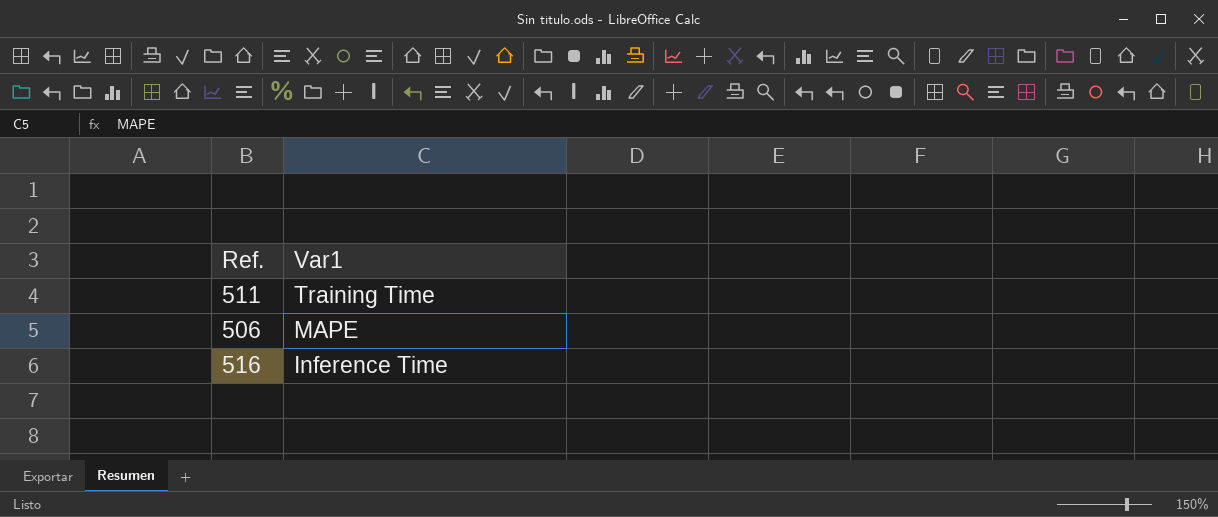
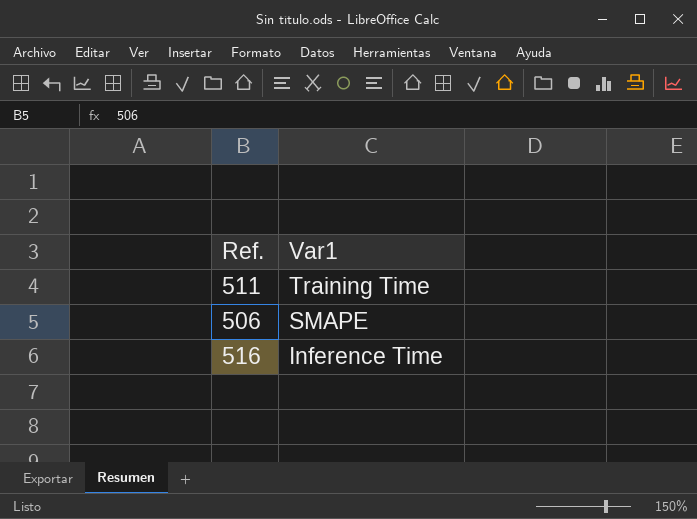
506 | Var1: MAPE -> SMAPE

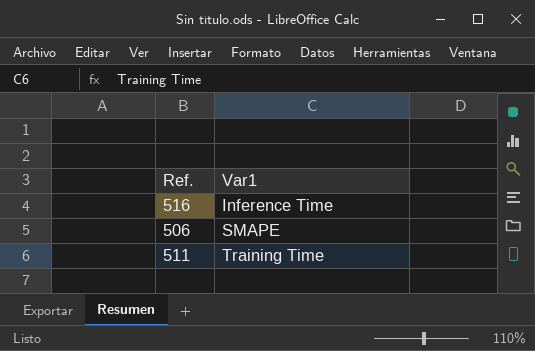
row order: Var1 descending -> Var1 ascending

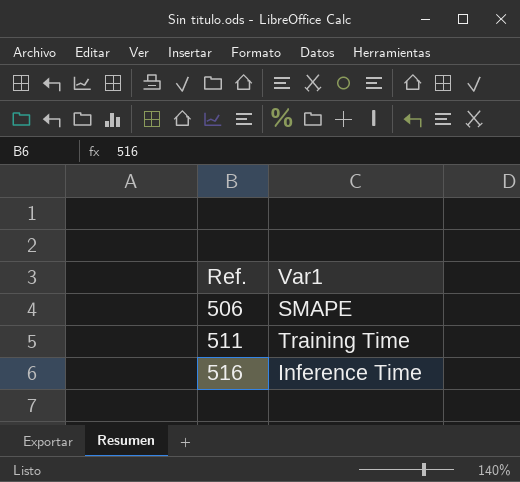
row order: Var1 ascending -> Ref. ascending

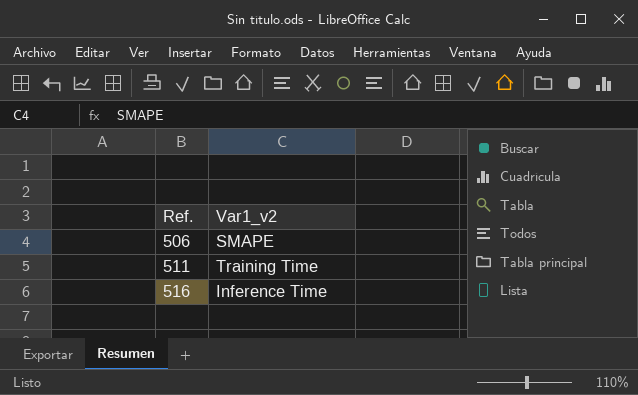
column name: Var1 -> Var1_v2

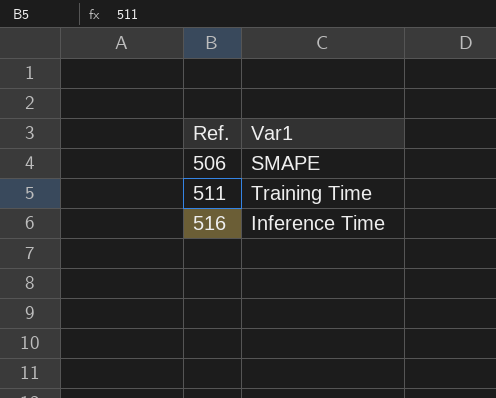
column name: Var1_v2 -> Var1

